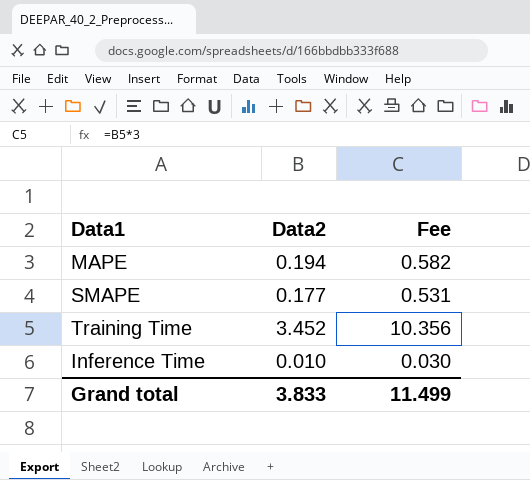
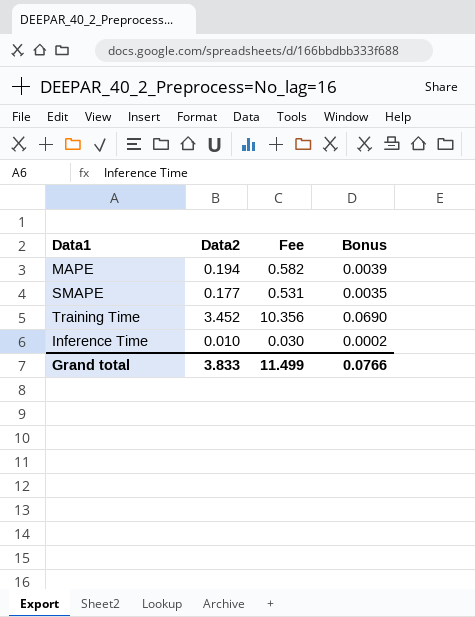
column Bonus | formula: none -> [Data2] * 0.02

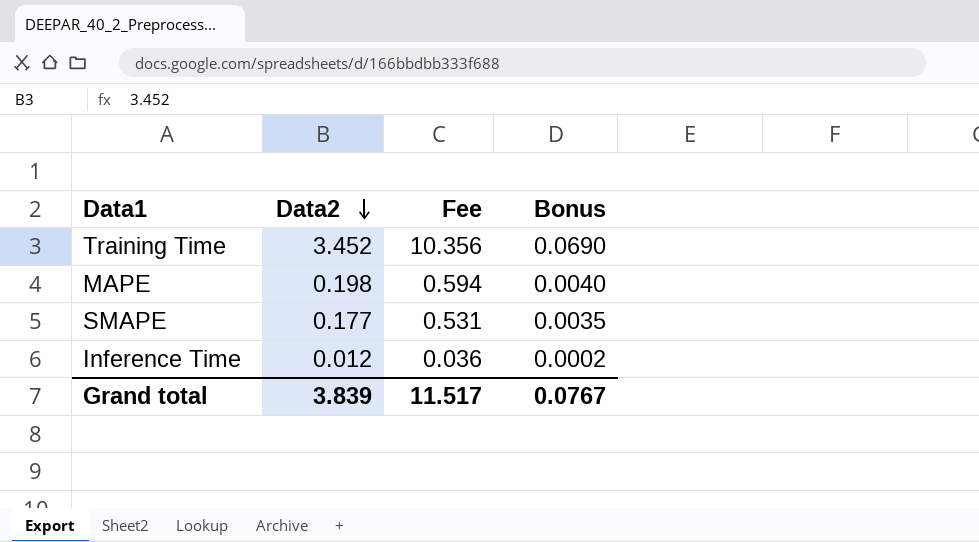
row order: none -> Data2 descending
MAPE | Data2: 0.194 -> 0.198
MAPE | Fee: 0.582 -> 0.594
MAPE | Bonus: 0.0039 -> 0.0040
Inference Time | Data2: 0.010 -> 0.012
Inference Time | Fee: 0.030 -> 0.036
Grand total | Data2: 3.833 -> 3.839
Grand total | Fee: 11.499 -> 11.517
Grand total | Bonus: 0.0766 -> 0.0767

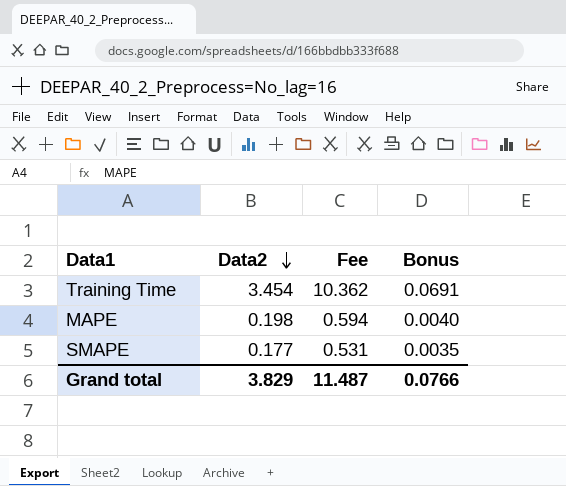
row Inference Time: 0.012 | 0.036 | 0.0002 -> none
Training Time | Data2: 3.452 -> 3.454
Training Time | Fee: 10.356 -> 10.362
Training Time | Bonus: 0.0690 -> 0.0691
Grand total | Data2: 3.839 -> 3.829
Grand total | Fee: 11.517 -> 11.487
Grand total | Bonus: 0.0767 -> 0.0766

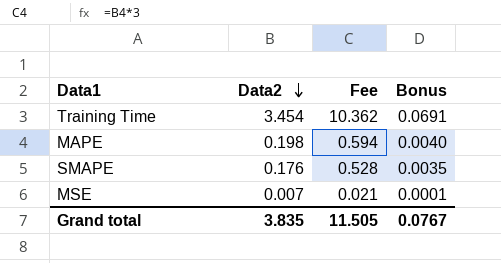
SMAPE | Data2: 0.177 -> 0.176
SMAPE | Fee: 0.531 -> 0.528
row MSE: none -> 0.007 | 0.021 | 0.0001
Grand total | Data2: 3.829 -> 3.835
Grand total | Fee: 11.487 -> 11.505
Grand total | Bonus: 0.0766 -> 0.0767

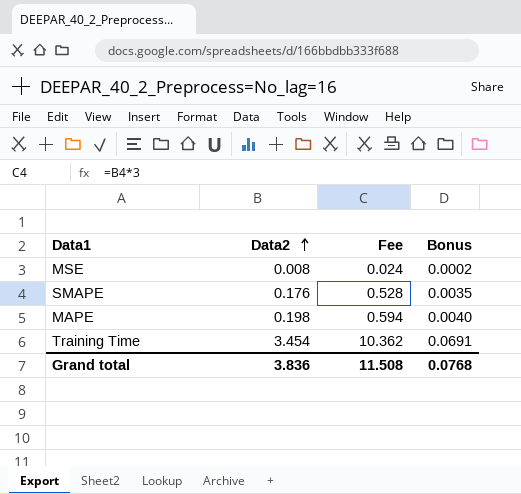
row order: Data2 descending -> Data2 ascending
MSE | Data2: 0.007 -> 0.008
MSE | Fee: 0.021 -> 0.024
MSE | Bonus: 0.0001 -> 0.0002
Grand total | Data2: 3.835 -> 3.836
Grand total | Fee: 11.505 -> 11.508
Grand total | Bonus: 0.0767 -> 0.0768

